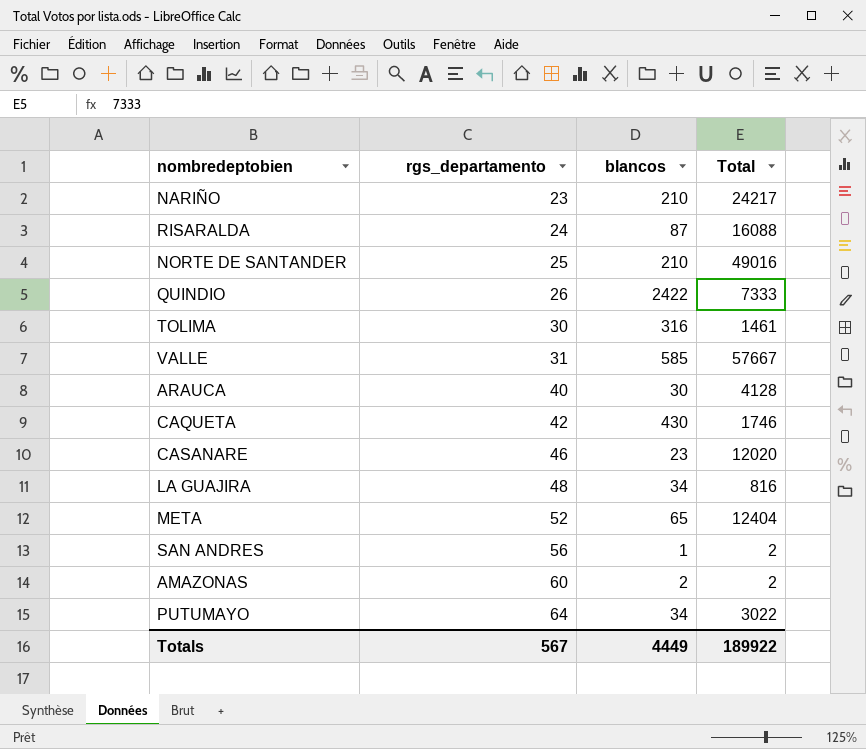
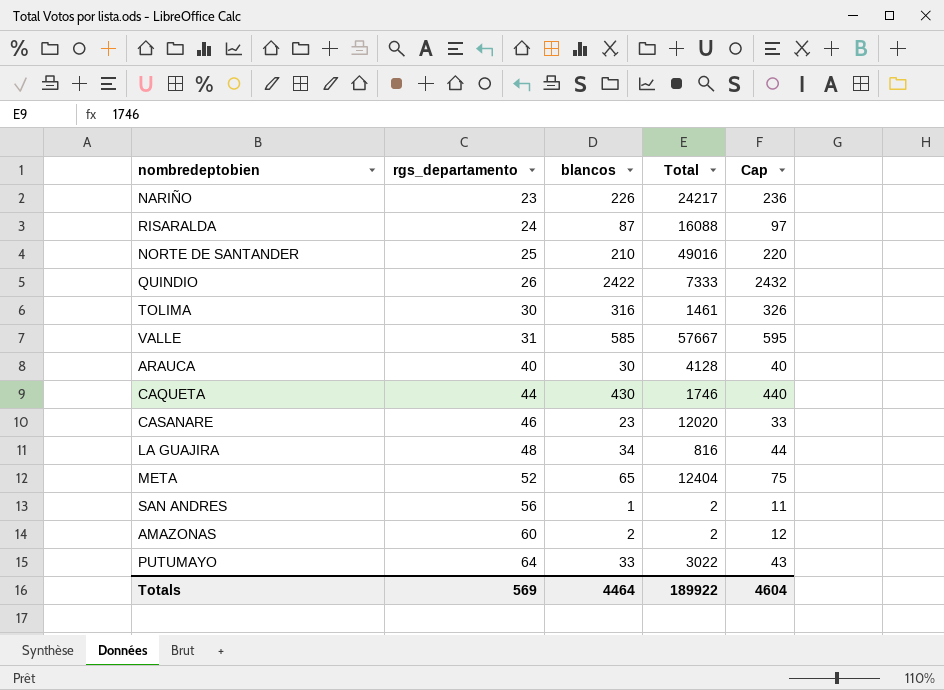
column Cap | formula: none -> [blancos] + 10
NARIÑO | blancos: 210 -> 226
CAQUETA | rgs_departamento: 42 -> 44
PUTUMAYO | blancos: 34 -> 33
Totals | rgs_departamento: 567 -> 569
Totals | blancos: 4449 -> 4464

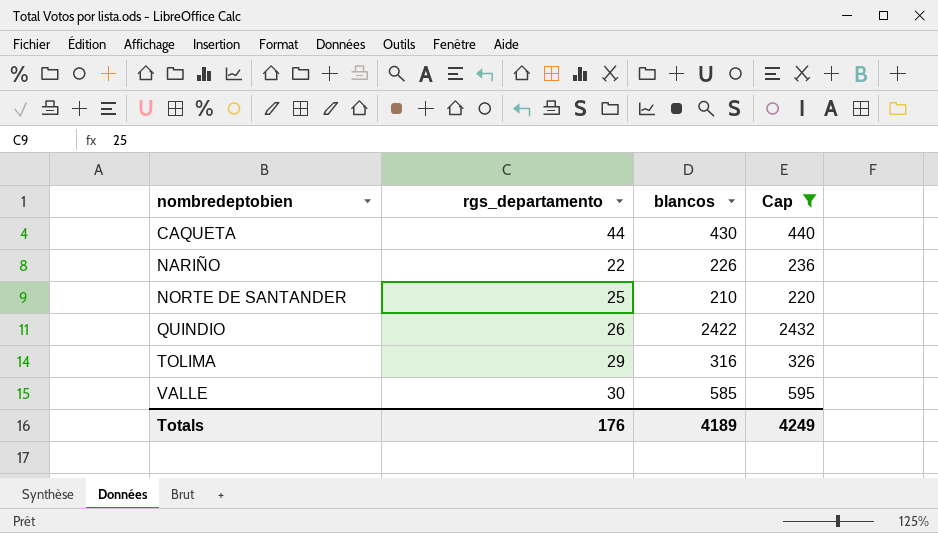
filter: none -> Cap >= 220
row order: rgs_departamento ascending -> nombredeptobien ascending
column Total | position: 4 -> none
NARIÑO | rgs_departamento: 23 -> 22
TOLIMA | rgs_departamento: 30 -> 29
VALLE | rgs_departamento: 31 -> 30
Totals | rgs_departamento: 569 -> 176
Totals | blancos: 4464 -> 4189
Totals | Cap: 4604 -> 4249

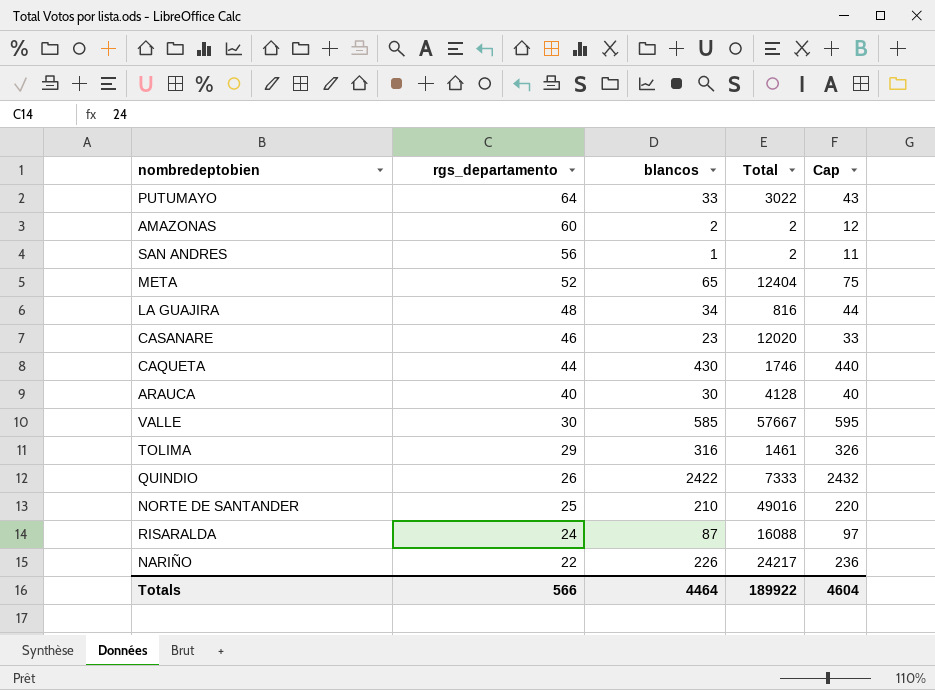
filter: Cap >= 220 -> none
row order: nombredeptobien ascending -> rgs_departamento descending
column Total | position: none -> 4
Totals | rgs_departamento: 176 -> 566
Totals | blancos: 4189 -> 4464
Totals | Cap: 4249 -> 4604

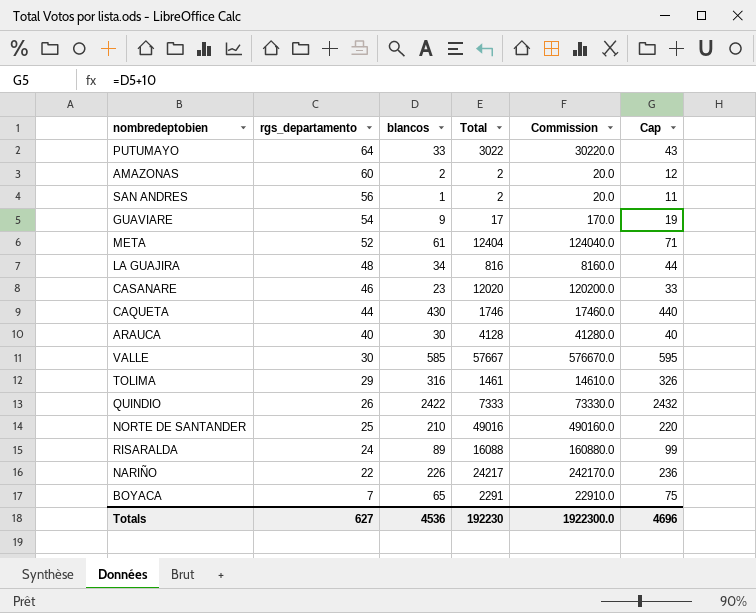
column Commission | formula: none -> [Total] * 10
row GUAVIARE: none -> 54 | 9 | 17 | 170.0 | 19
META | blancos: 65 -> 61
META | Cap: 75 -> 71
RISARALDA | blancos: 87 -> 89
RISARALDA | Cap: 97 -> 99
row BOYACA: none -> 7 | 65 | 2291 | 22910.0 | 75
Totals | rgs_departamento: 566 -> 627
Totals | blancos: 4464 -> 4536
Totals | Total: 189922 -> 192230
Totals | Cap: 4604 -> 4696

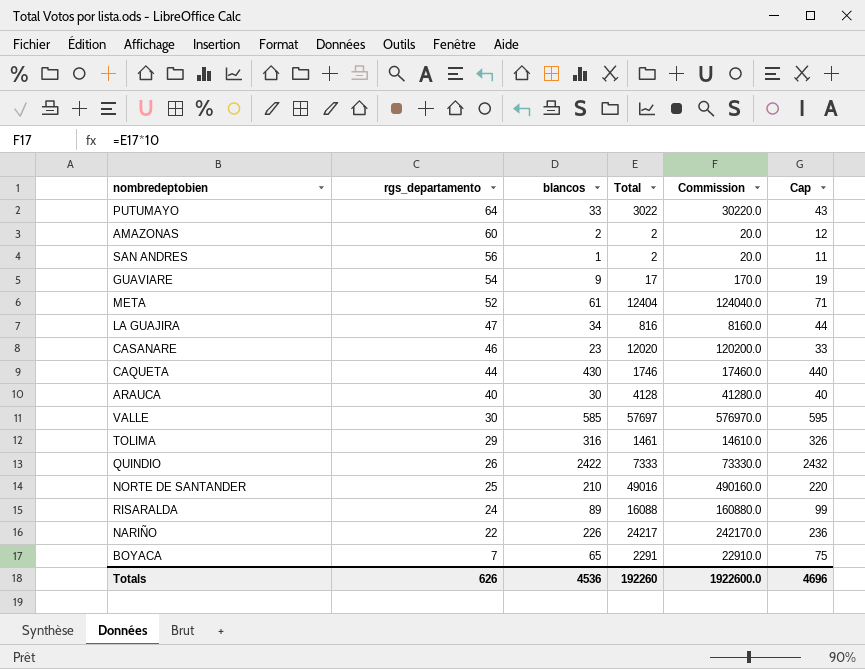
LA GUAJIRA | rgs_departamento: 48 -> 47
VALLE | Total: 57667 -> 57697
VALLE | Commission: 576670.0 -> 576970.0
Totals | rgs_departamento: 627 -> 626
Totals | Total: 192230 -> 192260
Totals | Commission: 1922300.0 -> 1922600.0

